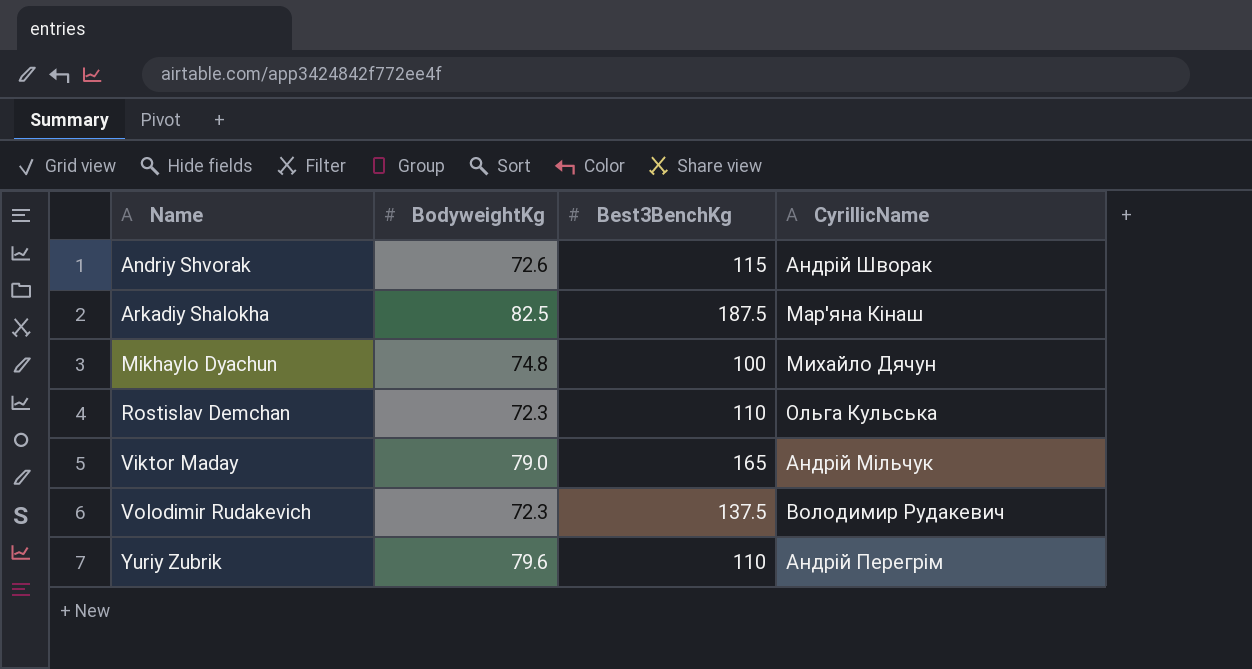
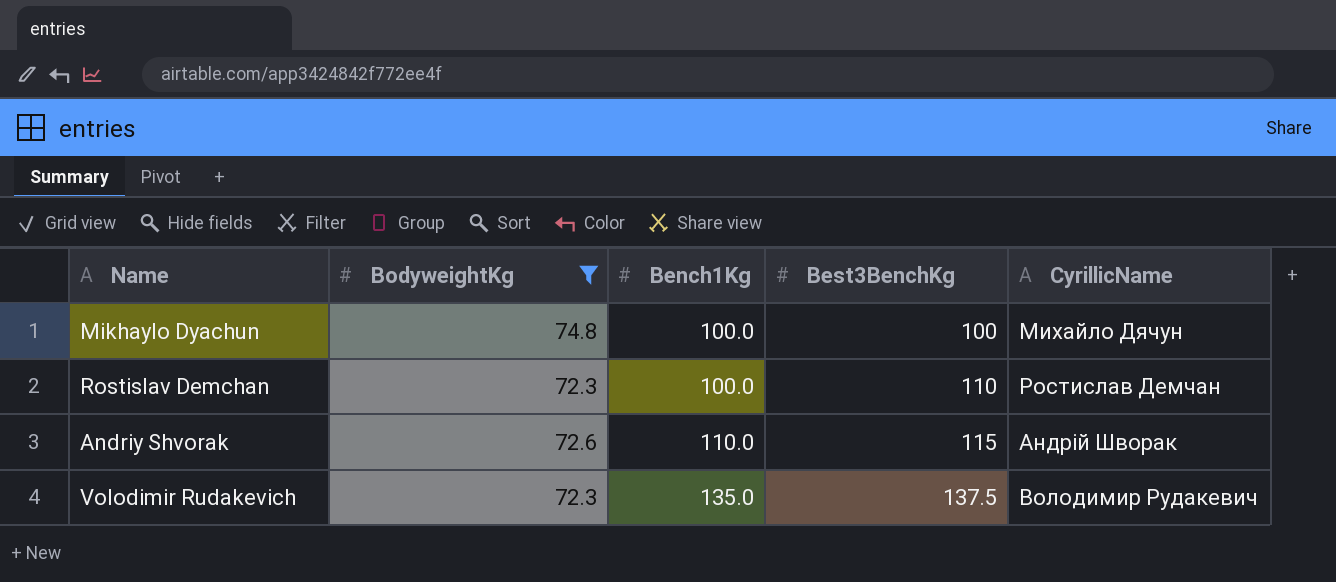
filter: none -> BodyweightKg <= 74.8
row order: Name ascending -> Bench1Kg ascending
column Bench1Kg | position: none -> 3
Rostislav Demchan | CyrillicName: Ольга Кульська -> Ростислав Демчан

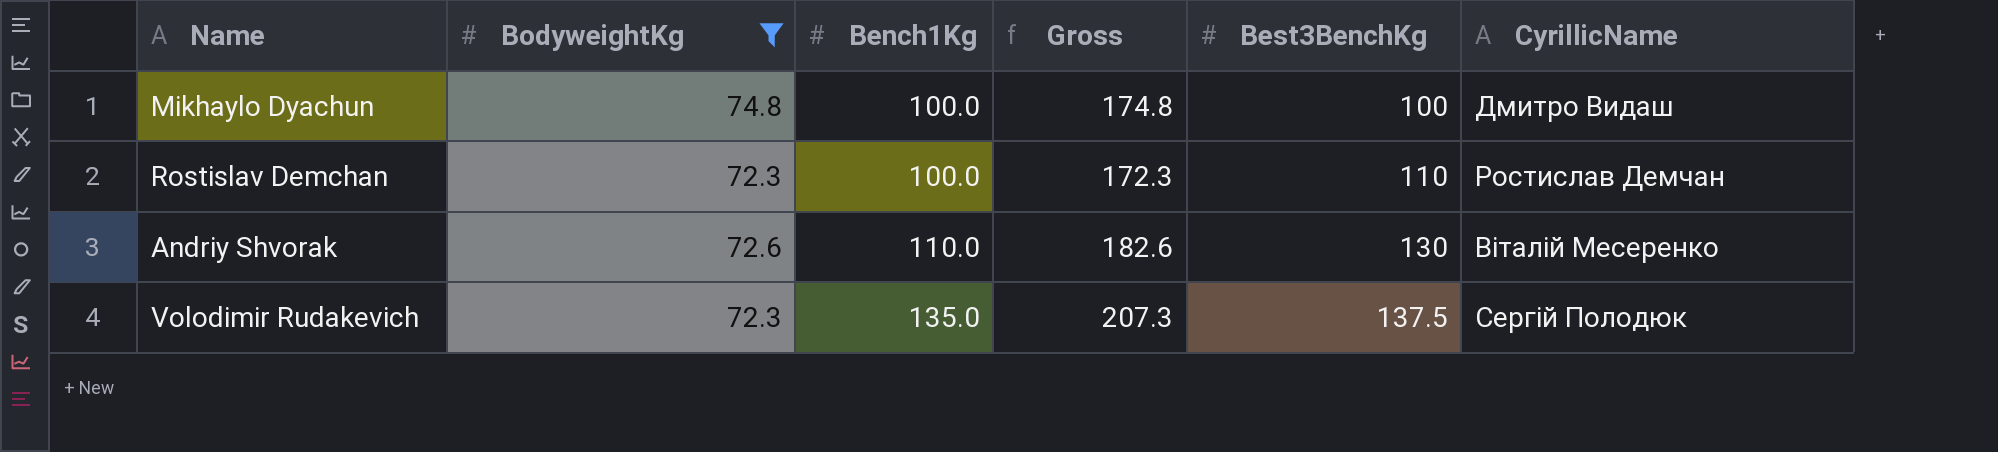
column Gross | formula: none -> [BodyweightKg] + [Bench1Kg]
Mikhaylo Dyachun | CyrillicName: Михайло Дячун -> Дмитро Видаш
Andriy Shvorak | Best3BenchKg: 115 -> 130
Andriy Shvorak | CyrillicName: Андрій Шворак -> Віталій Месеренко
Volodimir Rudakevich | CyrillicName: Володимир Рудакевич -> Сергій Полодюк

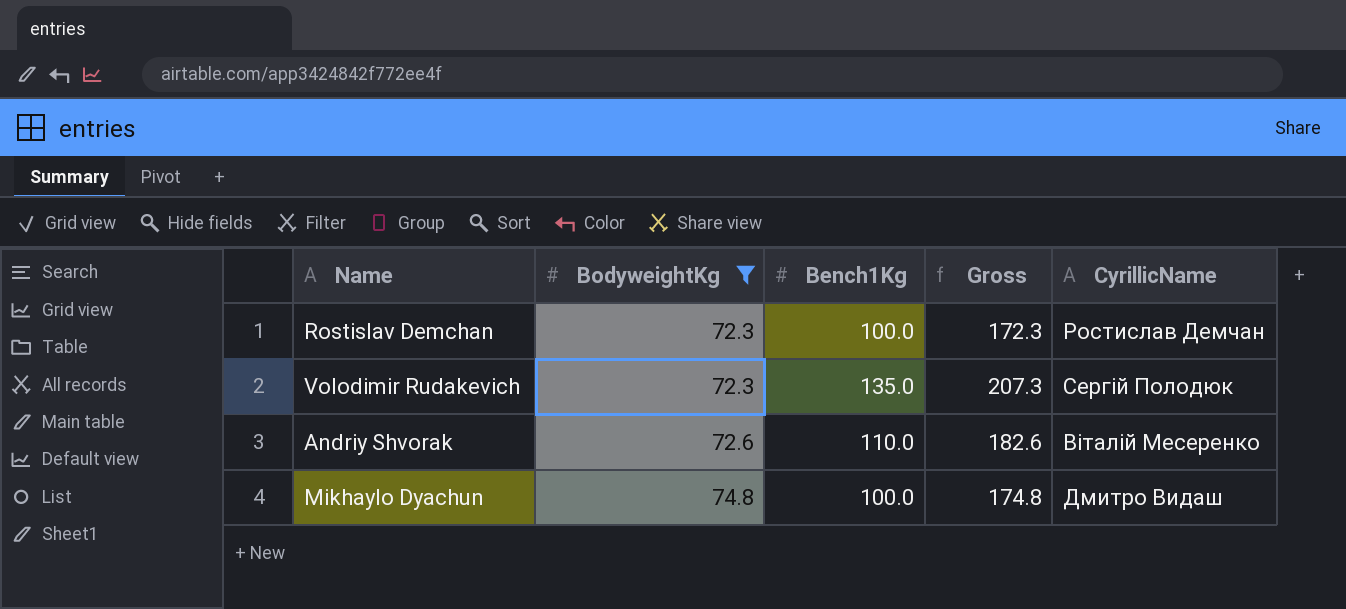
row order: Bench1Kg ascending -> BodyweightKg ascending
column Best3BenchKg | position: 5 -> none

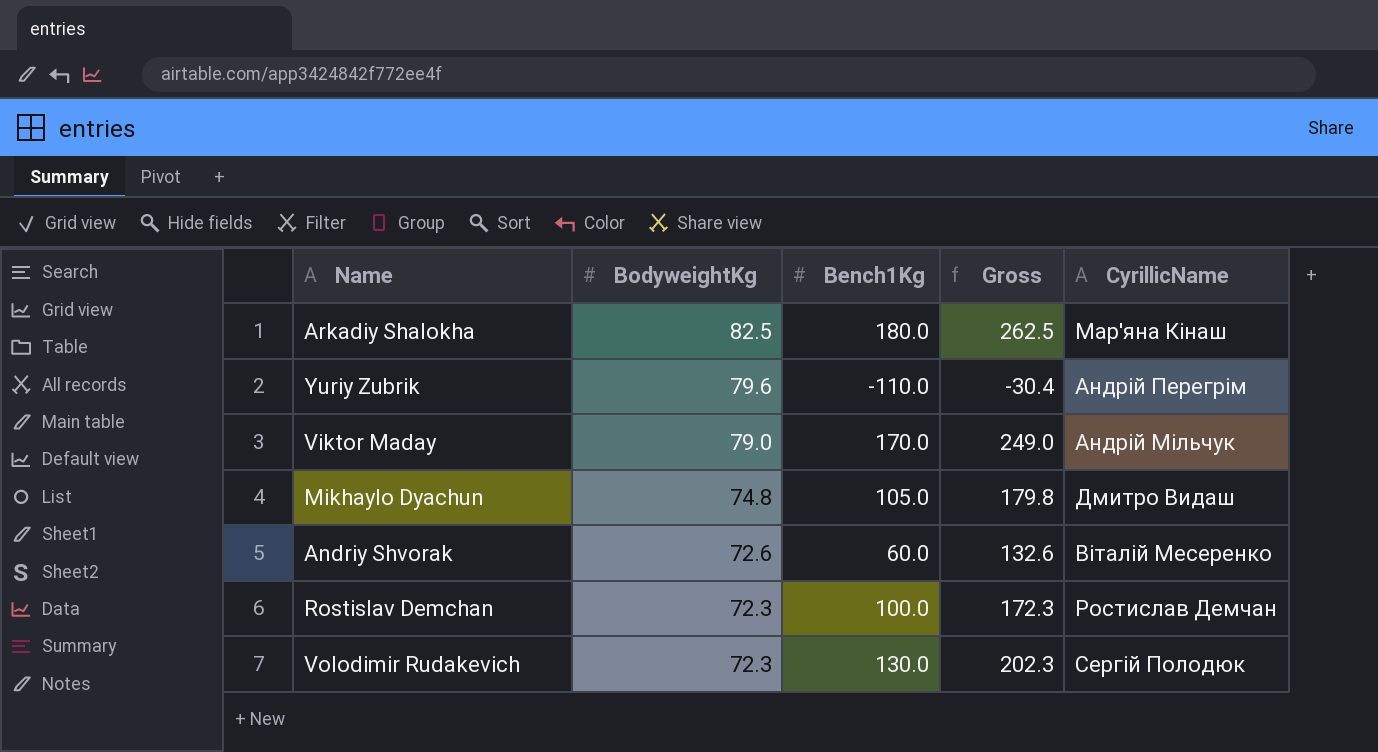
filter: BodyweightKg <= 74.8 -> none
row order: BodyweightKg ascending -> BodyweightKg descending
Mikhaylo Dyachun | Bench1Kg: 100.0 -> 105.0
Mikhaylo Dyachun | Gross: 174.8 -> 179.8
Andriy Shvorak | Bench1Kg: 110.0 -> 60.0
Andriy Shvorak | Gross: 182.6 -> 132.6
Volodimir Rudakevich | Bench1Kg: 135.0 -> 130.0
Volodimir Rudakevich | Gross: 207.3 -> 202.3

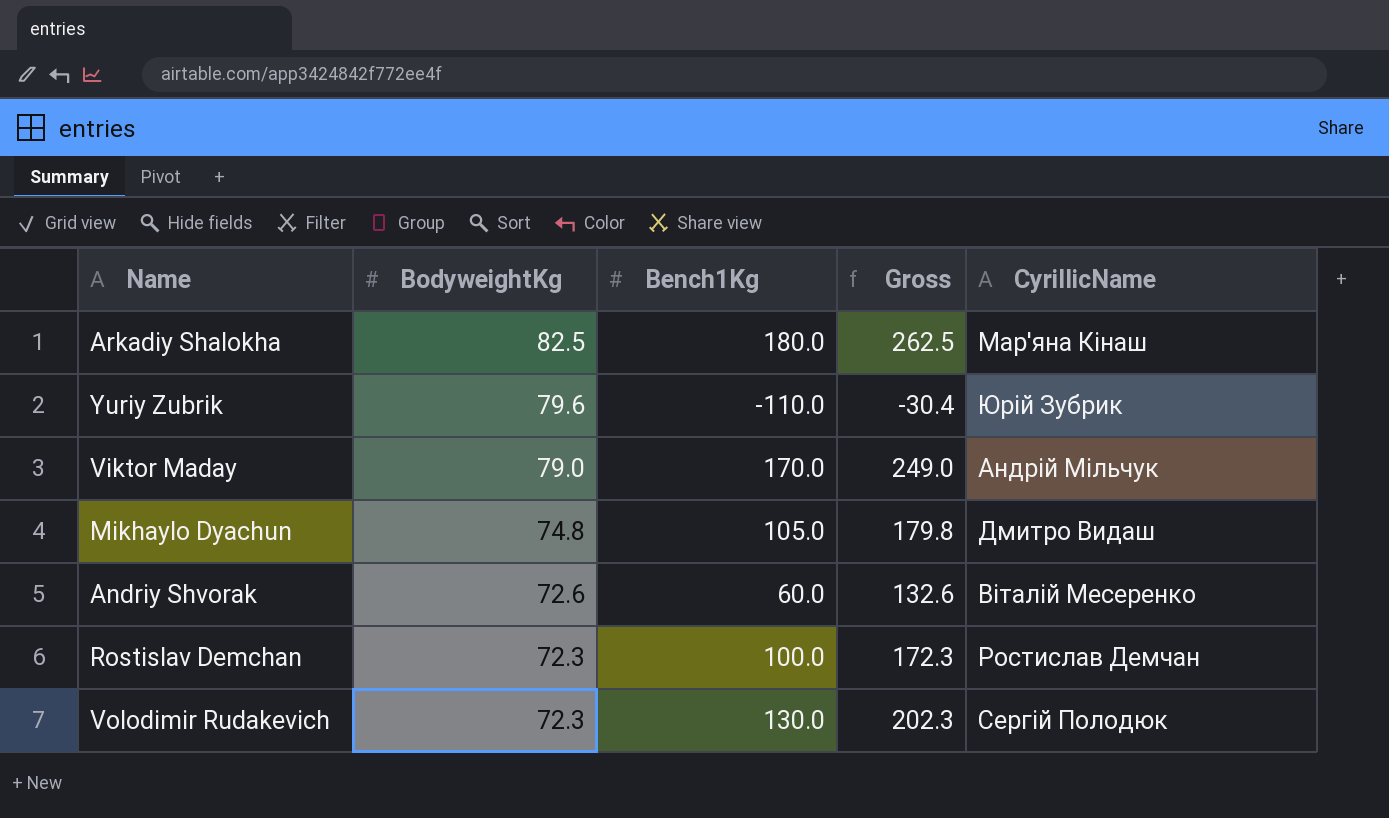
Yuriy Zubrik | CyrillicName: Андрій Перегрім -> Юрій Зубрик

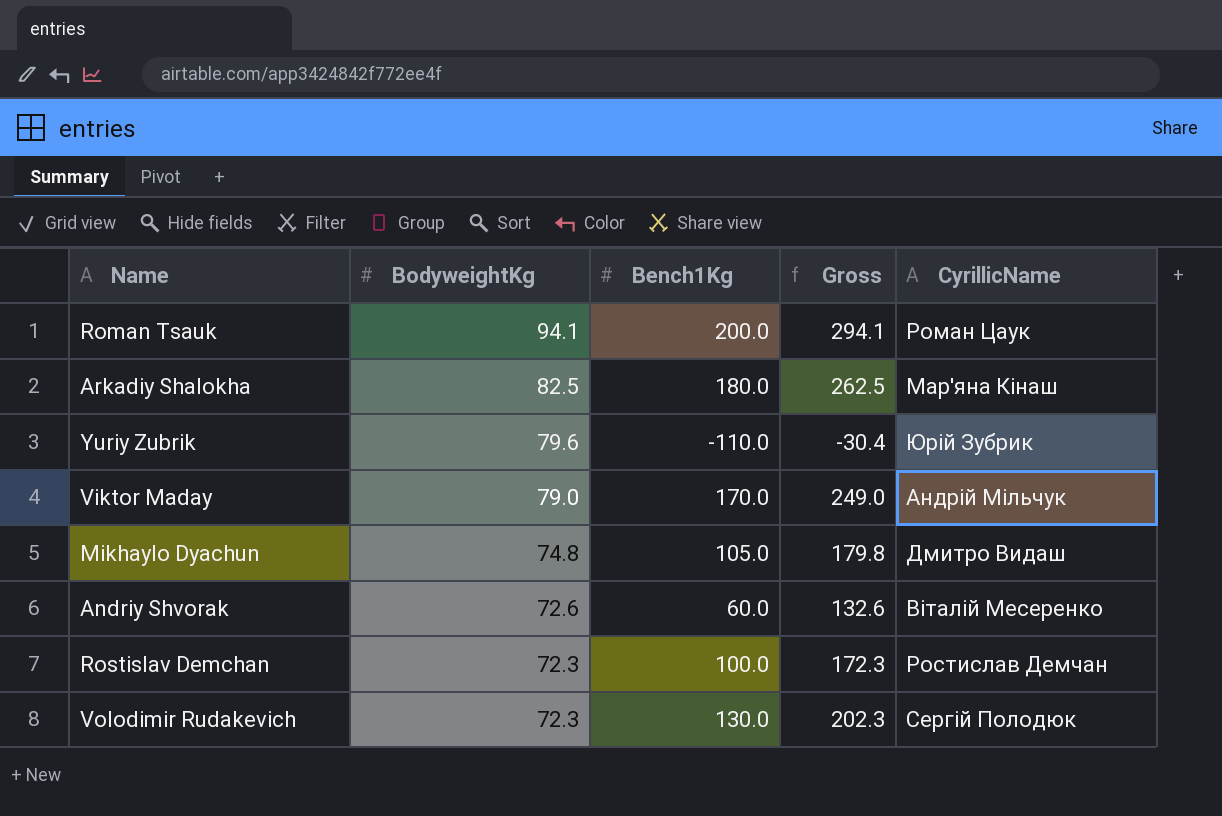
row Roman Tsauk: none -> 94.1 | 200.0 | 294.1 | Роман Цаук

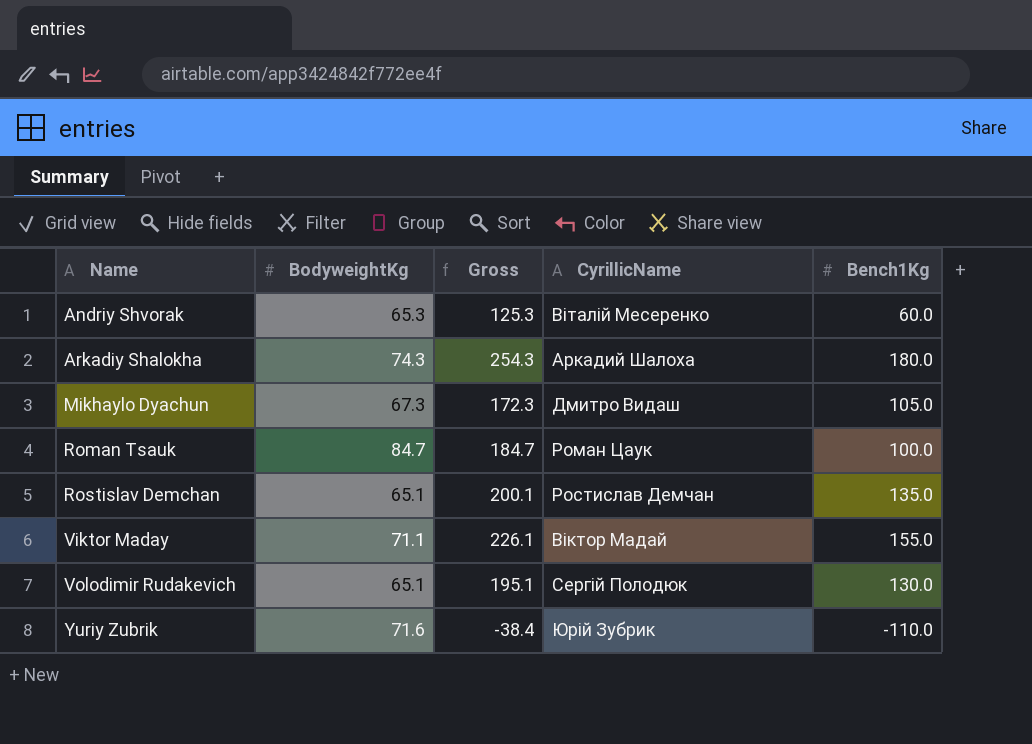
row order: BodyweightKg descending -> Name ascending
column Bench1Kg | position: 3 -> 5
Andriy Shvorak | BodyweightKg: 72.6 -> 65.3
Andriy Shvorak | Gross: 132.6 -> 125.3
Arkadiy Shalokha | BodyweightKg: 82.5 -> 74.3
Arkadiy Shalokha | Gross: 262.5 -> 254.3
Arkadiy Shalokha | CyrillicName: Мар'яна Кінаш -> Аркадий Шалоха
Mikhaylo Dyachun | BodyweightKg: 74.8 -> 67.3
Mikhaylo Dyachun | Gross: 179.8 -> 172.3
Roman Tsauk | BodyweightKg: 94.1 -> 84.7
Roman Tsauk | Gross: 294.1 -> 184.7
Roman Tsauk | Bench1Kg: 200.0 -> 100.0
Rostislav Demchan | BodyweightKg: 72.3 -> 65.1
Rostislav Demchan | Gross: 172.3 -> 200.1
Rostislav Demchan | Bench1Kg: 100.0 -> 135.0
Viktor Maday | BodyweightKg: 79.0 -> 71.1
Viktor Maday | Gross: 249.0 -> 226.1
Viktor Maday | CyrillicName: Андрій Мільчук -> Віктор Мадай
Viktor Maday | Bench1Kg: 170.0 -> 155.0
Volodimir Rudakevich | BodyweightKg: 72.3 -> 65.1
Volodimir Rudakevich | Gross: 202.3 -> 195.1
Yuriy Zubrik | BodyweightKg: 79.6 -> 71.6
Yuriy Zubrik | Gross: -30.4 -> -38.4

